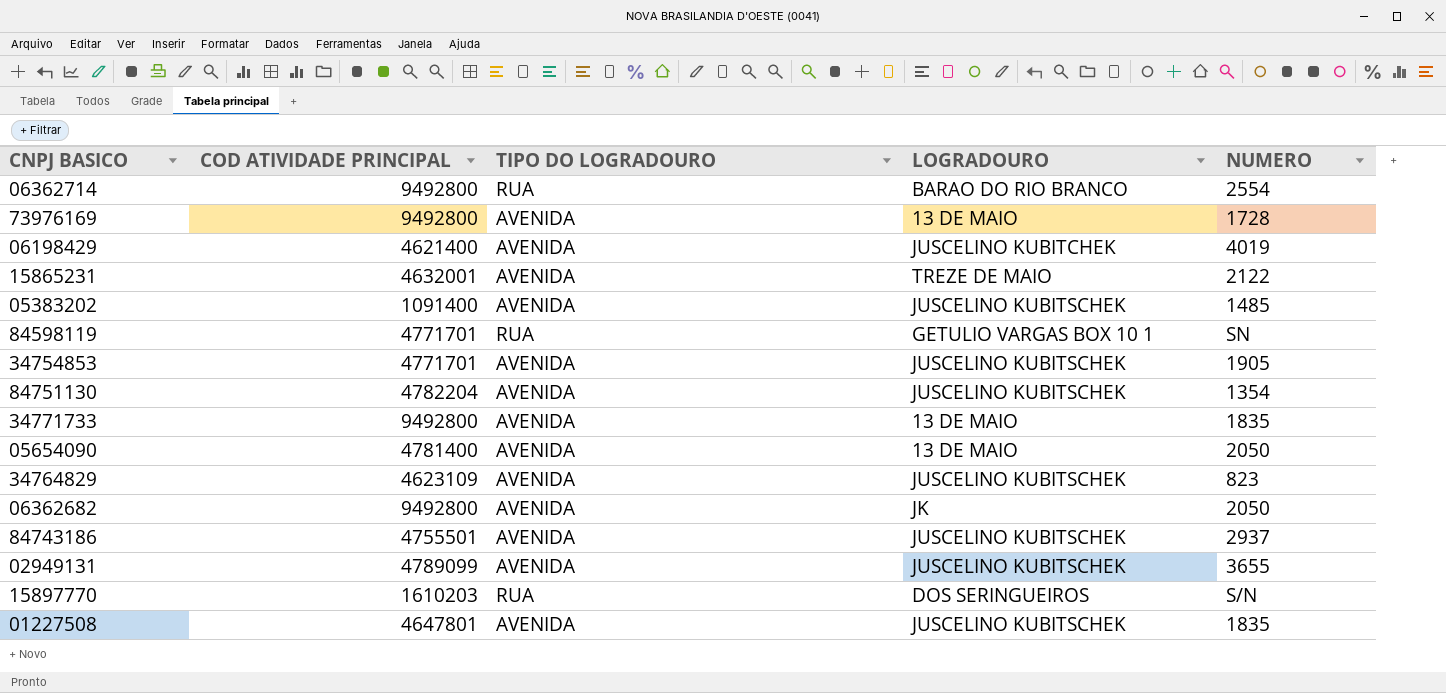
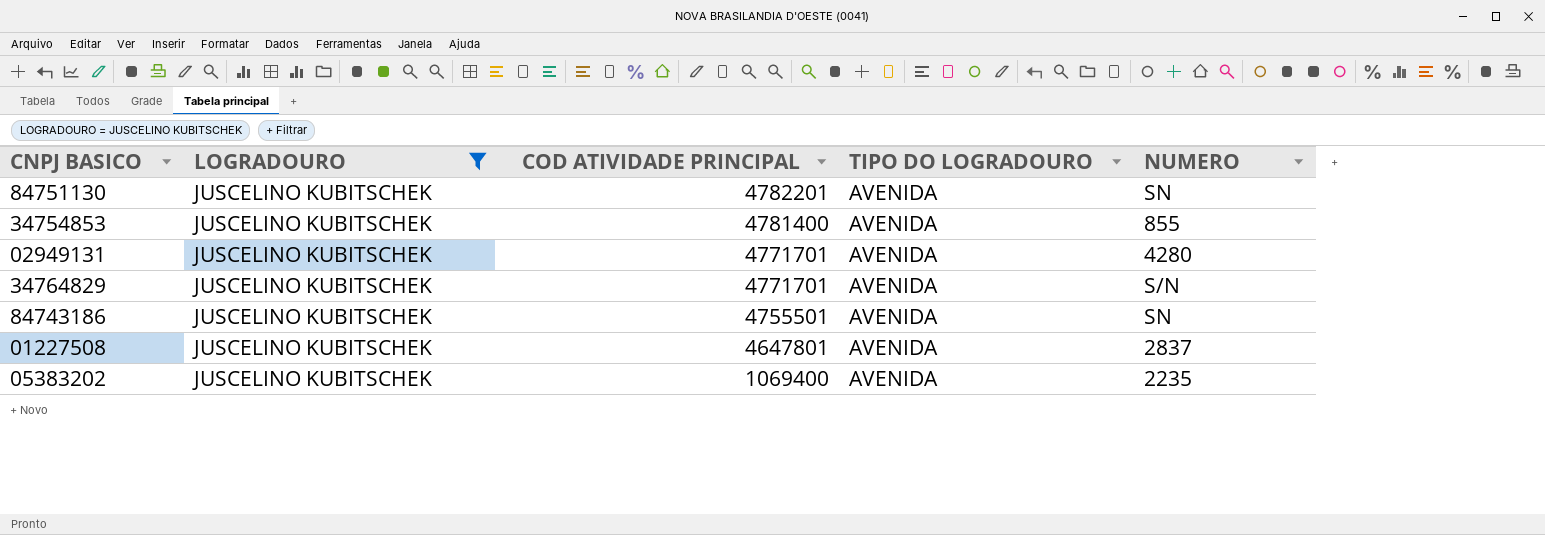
filter: none -> LOGRADOURO = JUSCELINO KUBITSCHEK
row order: none -> COD ATIVIDADE PRINCIPAL descending
column LOGRADOURO | position: 4 -> 2
84751130 | COD ATIVIDADE PRINCIPAL: 4782204 -> 4782201
84751130 | NUMERO: 1354 -> SN
34754853 | COD ATIVIDADE PRINCIPAL: 4771701 -> 4781400
34754853 | NUMERO: 1905 -> 855
02949131 | COD ATIVIDADE PRINCIPAL: 4789099 -> 4771701
02949131 | NUMERO: 3655 -> 4280
34764829 | COD ATIVIDADE PRINCIPAL: 4623109 -> 4771701
34764829 | NUMERO: 823 -> S/N
84743186 | NUMERO: 2937 -> SN
01227508 | NUMERO: 1835 -> 2837
05383202 | COD ATIVIDADE PRINCIPAL: 1091400 -> 1069400
05383202 | NUMERO: 1485 -> 2235

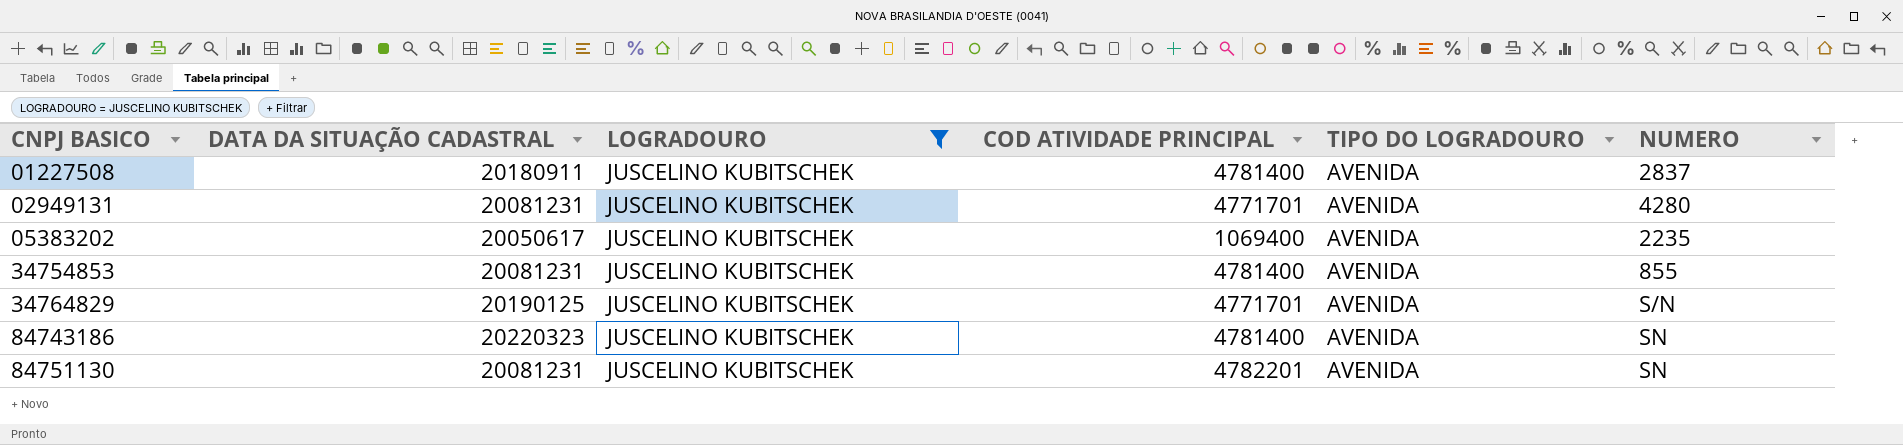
row order: COD ATIVIDADE PRINCIPAL descending -> CNPJ BASICO ascending
column DATA DA SITUAÇÃO CADASTRAL | position: none -> 2
01227508 | COD ATIVIDADE PRINCIPAL: 4647801 -> 4781400
84743186 | COD ATIVIDADE PRINCIPAL: 4755501 -> 4781400

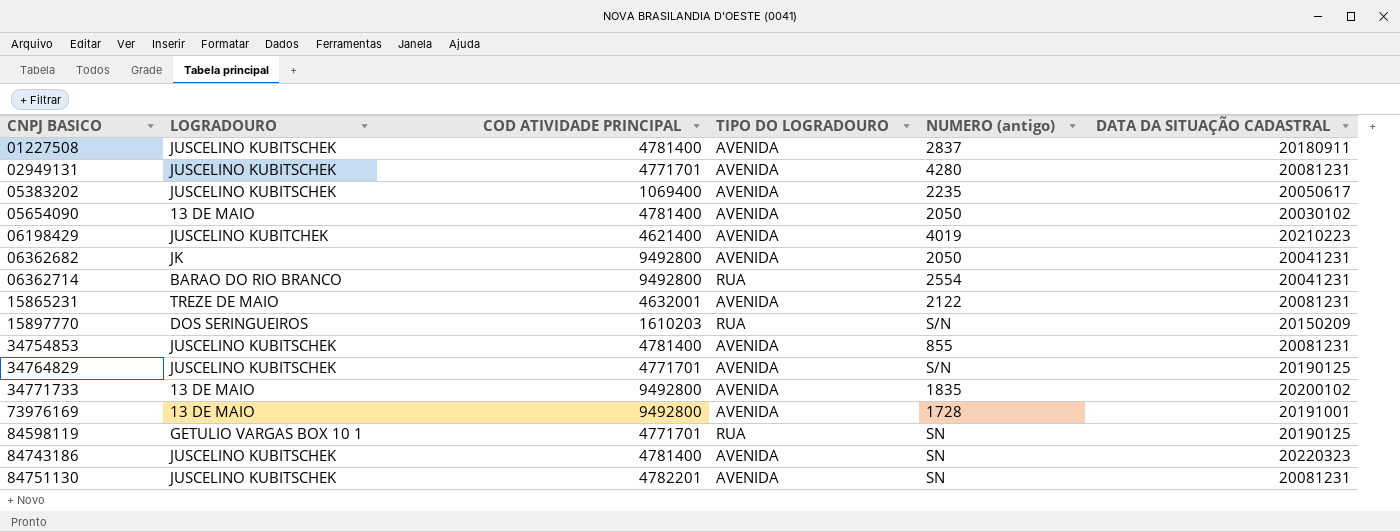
filter: LOGRADOURO = JUSCELINO KUBITSCHEK -> none
column name: NUMERO -> NUMERO (antigo)
column DATA DA SITUAÇÃO CADASTRAL | position: 2 -> 6

